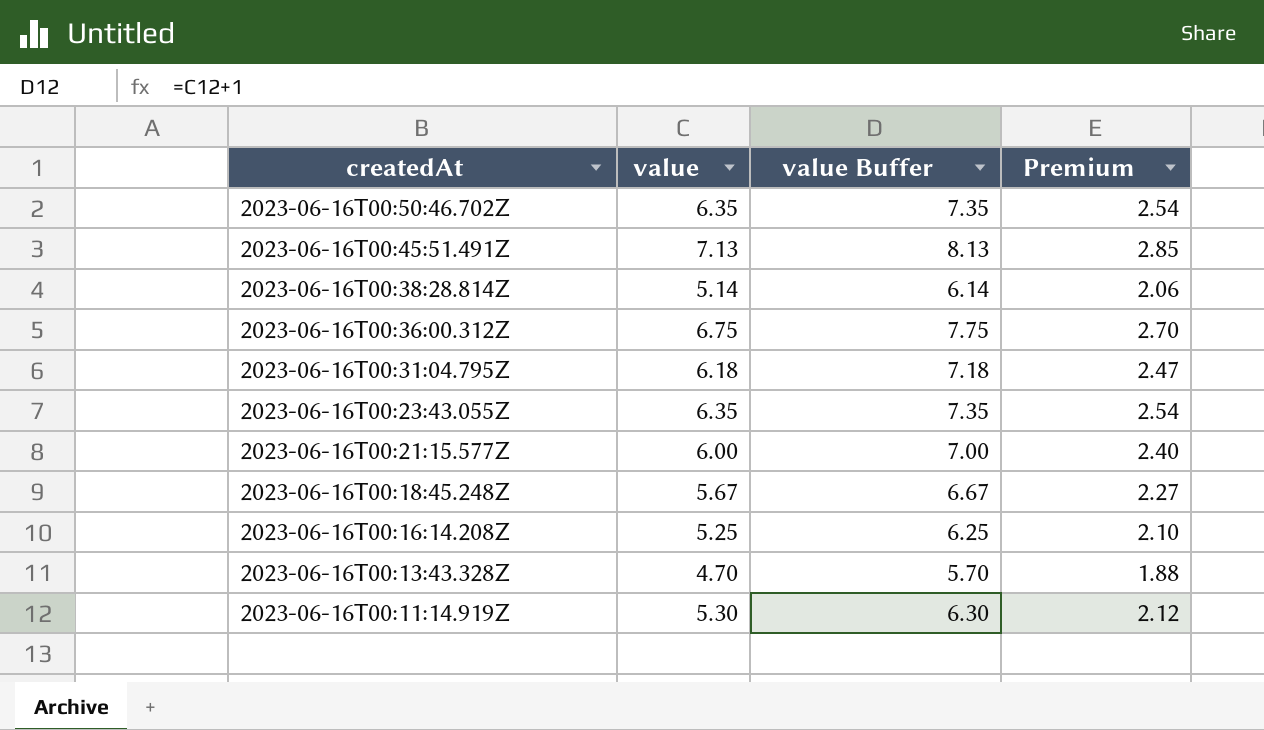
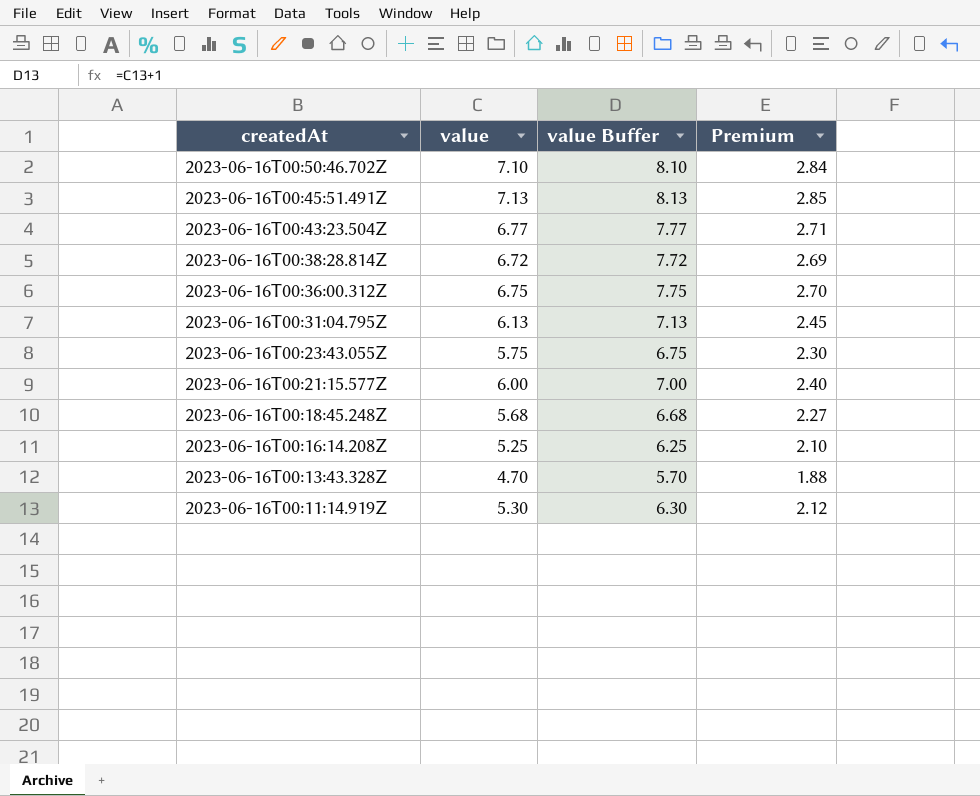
2023-06-16T00:50:46.702Z | value: 6.35 -> 7.10
2023-06-16T00:50:46.702Z | value Buffer: 7.35 -> 8.10
2023-06-16T00:50:46.702Z | Premium: 2.54 -> 2.84
row 2023-06-16T00:43:23.504Z: none -> 6.77 | 7.77 | 2.71
2023-06-16T00:38:28.814Z | value: 5.14 -> 6.72
2023-06-16T00:38:28.814Z | value Buffer: 6.14 -> 7.72
2023-06-16T00:38:28.814Z | Premium: 2.06 -> 2.69
2023-06-16T00:31:04.795Z | value: 6.18 -> 6.13
2023-06-16T00:31:04.795Z | value Buffer: 7.18 -> 7.13
2023-06-16T00:31:04.795Z | Premium: 2.47 -> 2.45
2023-06-16T00:23:43.055Z | value: 6.35 -> 5.75
2023-06-16T00:23:43.055Z | value Buffer: 7.35 -> 6.75
2023-06-16T00:23:43.055Z | Premium: 2.54 -> 2.30
2023-06-16T00:18:45.248Z | value: 5.67 -> 5.68
2023-06-16T00:18:45.248Z | value Buffer: 6.67 -> 6.68

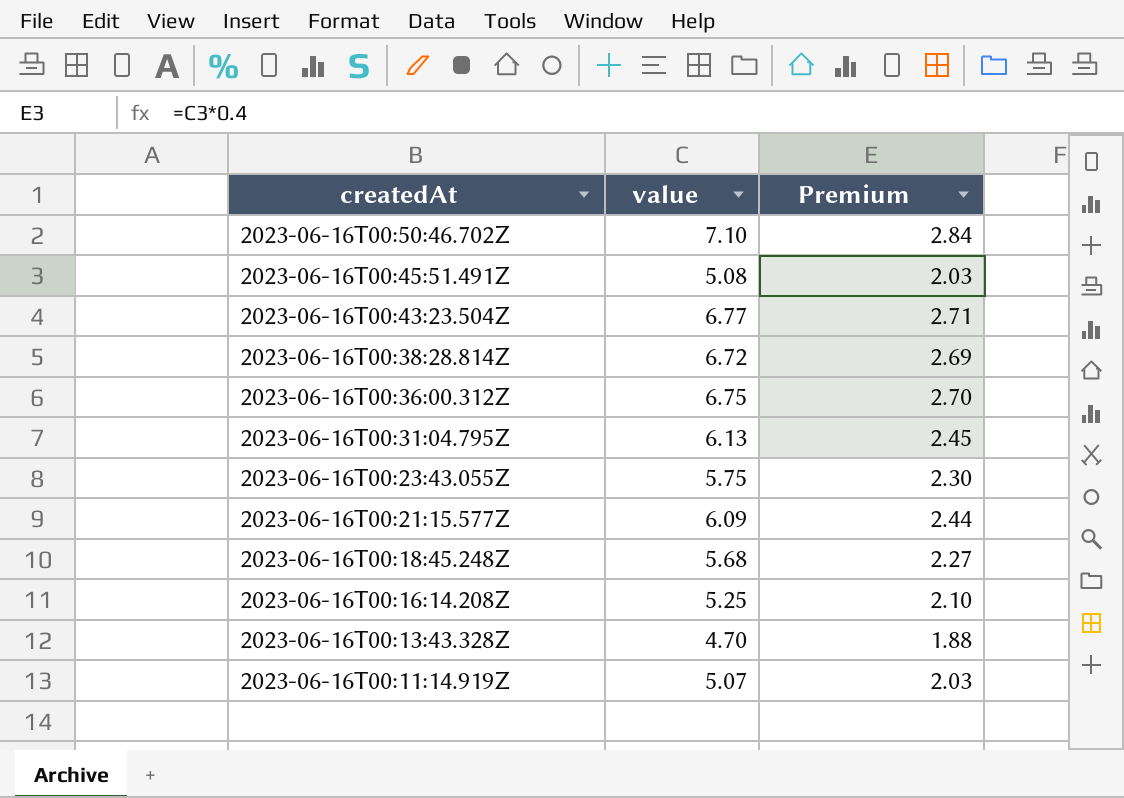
column value Buffer | formula: [value] + 1 -> none
2023-06-16T00:45:51.491Z | value: 7.13 -> 5.08
2023-06-16T00:45:51.491Z | Premium: 2.85 -> 2.03
2023-06-16T00:21:15.577Z | value: 6.00 -> 6.09
2023-06-16T00:21:15.577Z | Premium: 2.40 -> 2.44
2023-06-16T00:11:14.919Z | value: 5.30 -> 5.07
2023-06-16T00:11:14.919Z | Premium: 2.12 -> 2.03

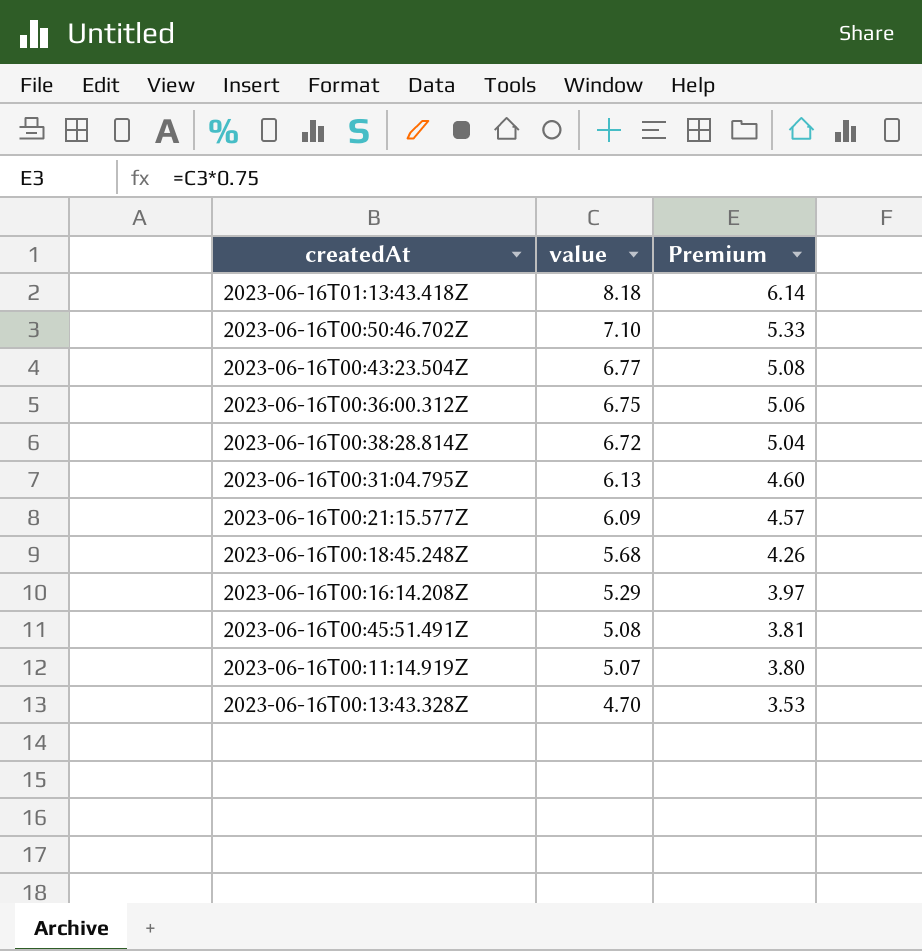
row order: createdAt descending -> value descending
column Premium | formula: [value] * 0.4 -> [value] * 0.75
row 2023-06-16T00:23:43.055Z: 5.75 | 2.30 -> none
row 2023-06-16T01:13:43.418Z: none -> 8.18 | 6.14
2023-06-16T00:16:14.208Z | value: 5.25 -> 5.29

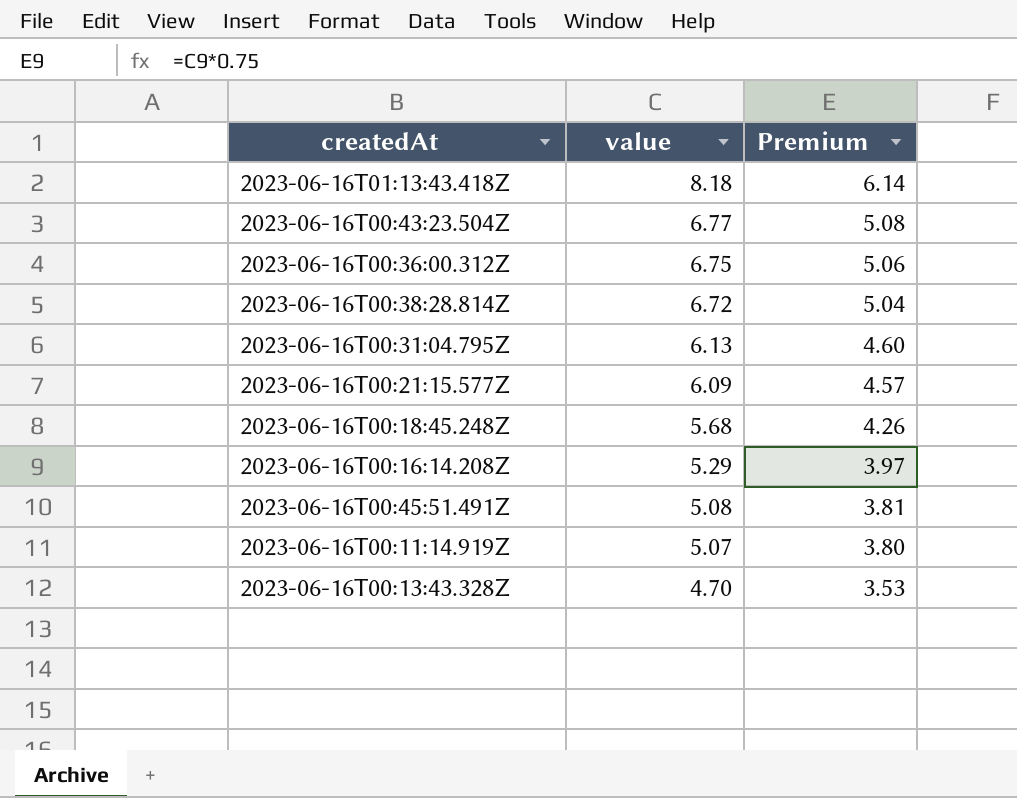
row 2023-06-16T00:50:46.702Z: 7.10 | 5.33 -> none

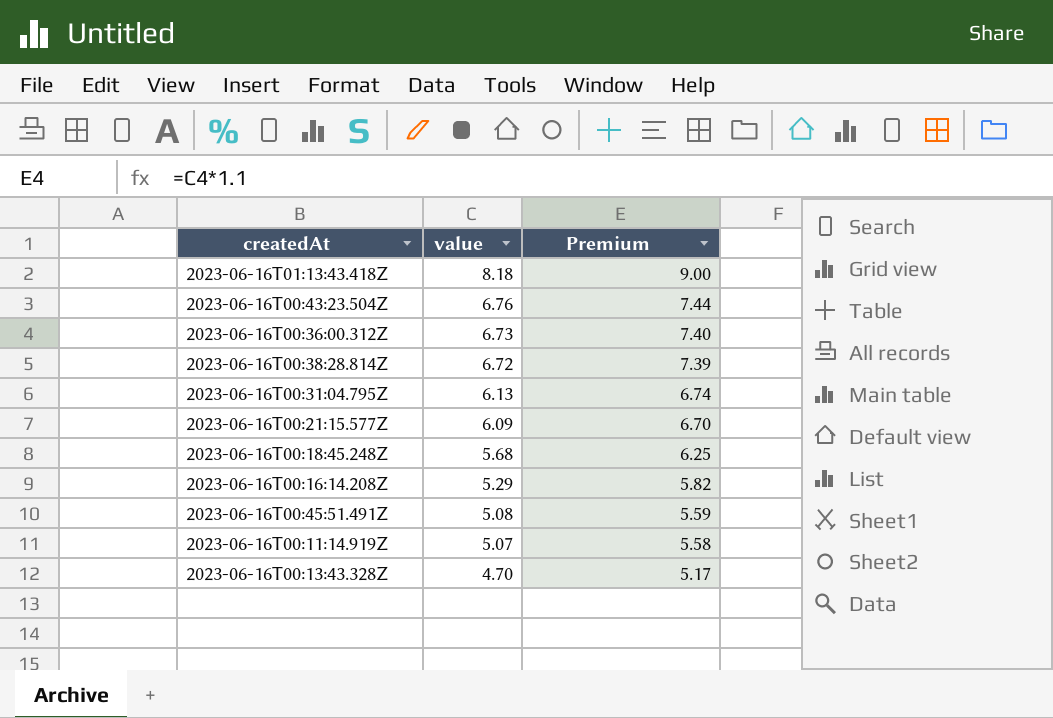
column Premium | formula: [value] * 0.75 -> [value] * 1.1
2023-06-16T00:43:23.504Z | value: 6.77 -> 6.76
2023-06-16T00:36:00.312Z | value: 6.75 -> 6.73

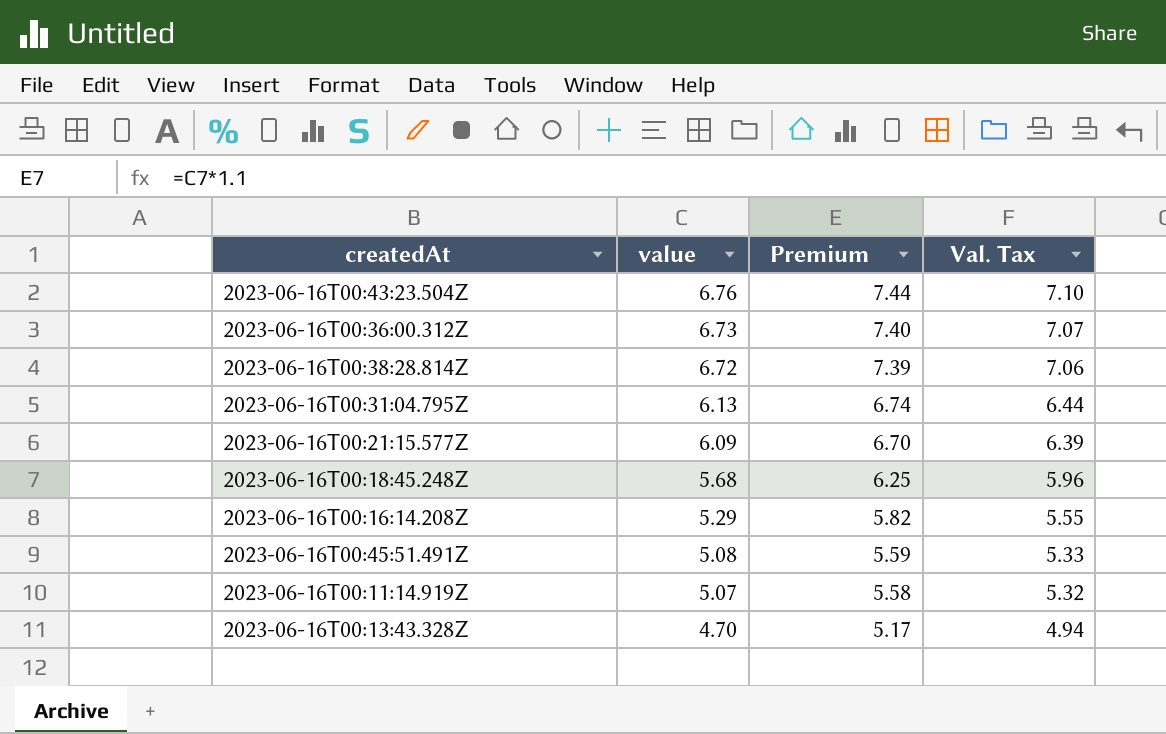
column Val. Tax | formula: none -> [value] * 1.05
row 2023-06-16T01:13:43.418Z: 8.18 | 9.00 -> none

